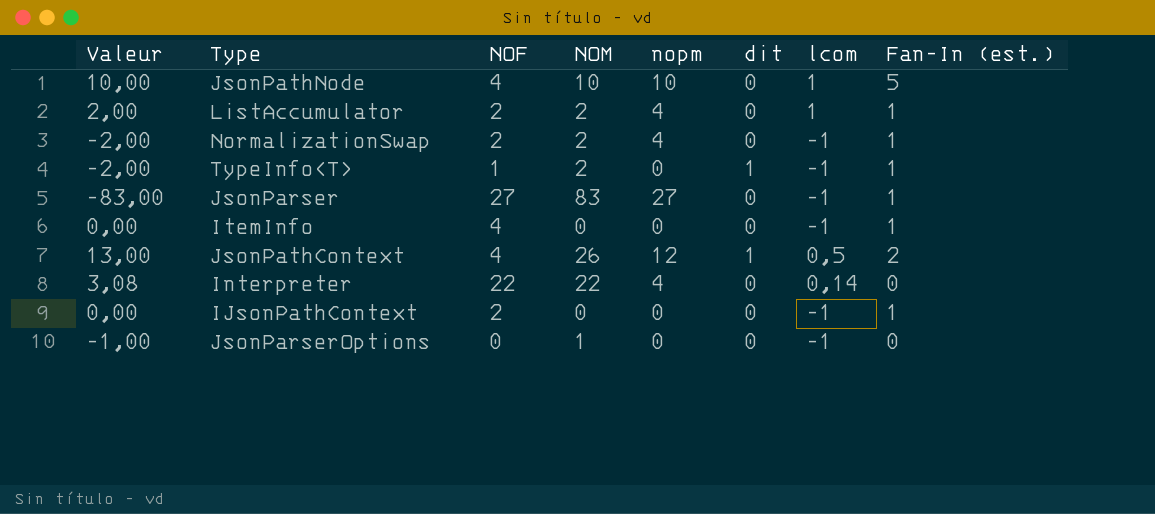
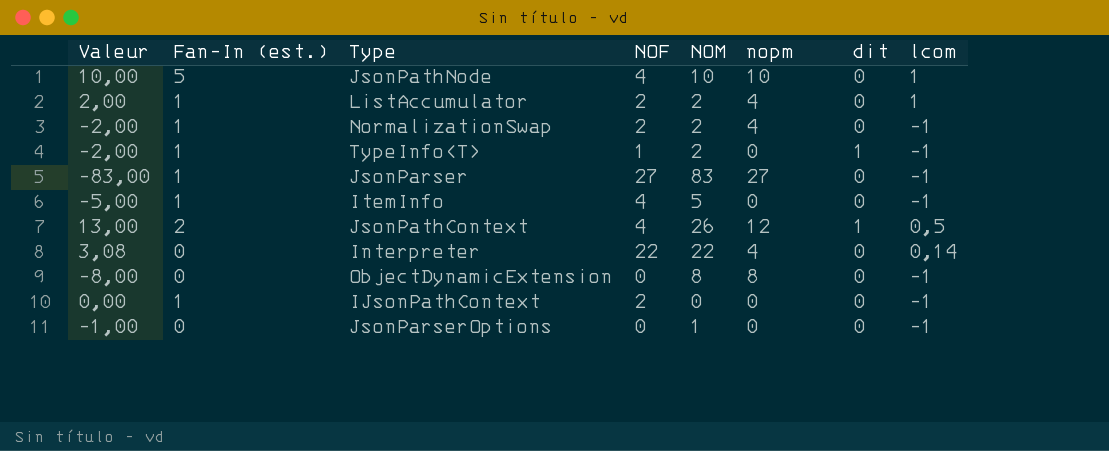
column Fan-In (est.) | position: 8 -> 2
ItemInfo | Valeur: 0,00 -> -5,00
ItemInfo | NOM: 0 -> 5
row ObjectDynamicExtension: none -> -8,00 | 0 | 0 | 8 | 8 | 0 | -1

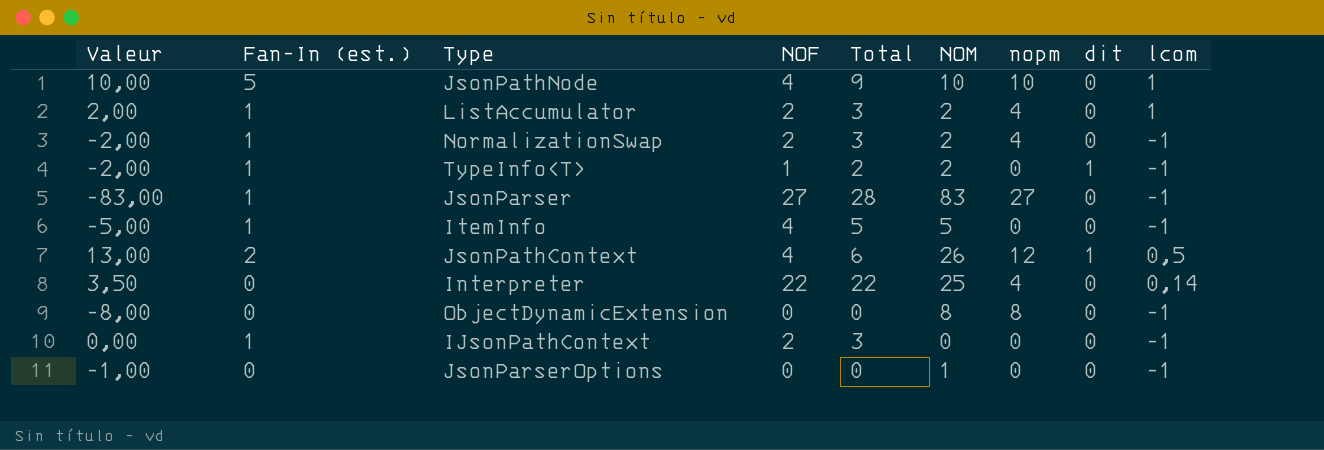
column Total | formula: none -> [Fan-In (est.)] + [NOF]
Interpreter | Valeur: 3,08 -> 3,50
Interpreter | NOM: 22 -> 25

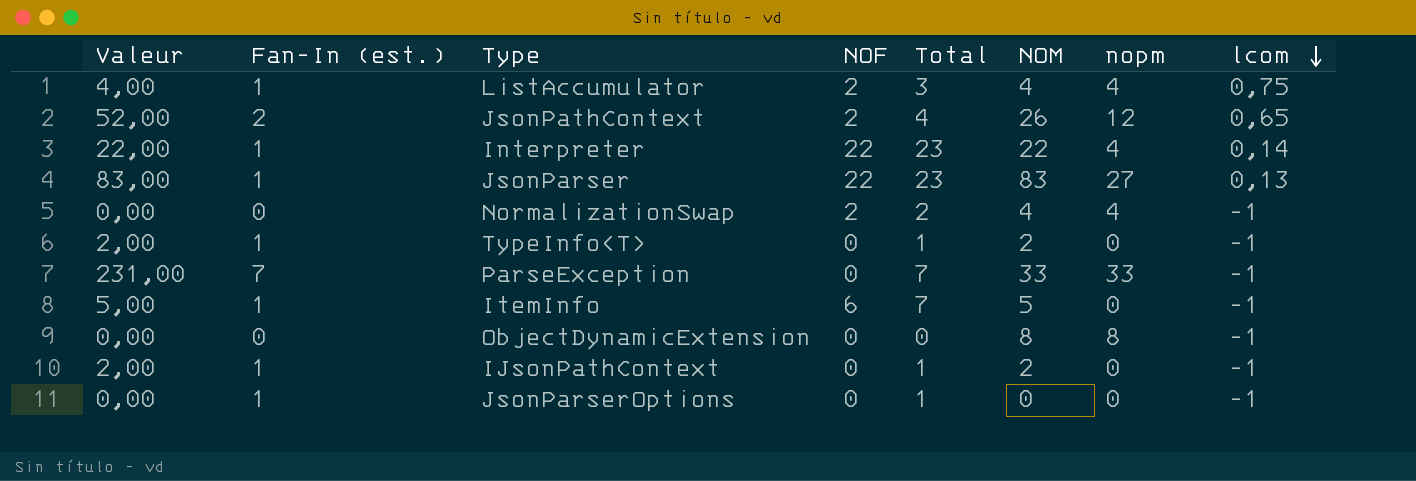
row order: none -> lcom descending
column dit | position: 8 -> none
column Valeur | formula: [NOM] * [lcom] -> [Fan-In (est.)] * [NOM]
row JsonPathNode: 10,00 | 5 | 4 | 9 | 10 | 10 | 0 | 1 -> none
ListAccumulator | NOM: 2 -> 4
ListAccumulator | lcom: 1 -> 0,75
JsonPathContext | NOF: 4 -> 2
JsonPathContext | Total: 6 -> 4
JsonPathContext | lcom: 0,5 -> 0,65
Interpreter | Fan-In (est.): 0 -> 1
Interpreter | Total: 22 -> 23
Interpreter | NOM: 25 -> 22
JsonParser | NOF: 27 -> 22
JsonParser | Total: 28 -> 23
JsonParser | lcom: -1 -> 0,13
NormalizationSwap | Fan-In (est.): 1 -> 0
NormalizationSwap | Total: 3 -> 2
NormalizationSwap | NOM: 2 -> 4
TypeInfo<T> | NOF: 1 -> 0
TypeInfo<T> | Total: 2 -> 1
row ParseException: none -> 231,00 | 7 | 0 | 7 | 33 | 33 | -1
ItemInfo | NOF: 4 -> 6
ItemInfo | Total: 5 -> 7
IJsonPathContext | NOF: 2 -> 0
IJsonPathContext | Total: 3 -> 1
IJsonPathContext | NOM: 0 -> 2
JsonParserOptions | Fan-In (est.): 0 -> 1
JsonParserOptions | Total: 0 -> 1
JsonParserOptions | NOM: 1 -> 0

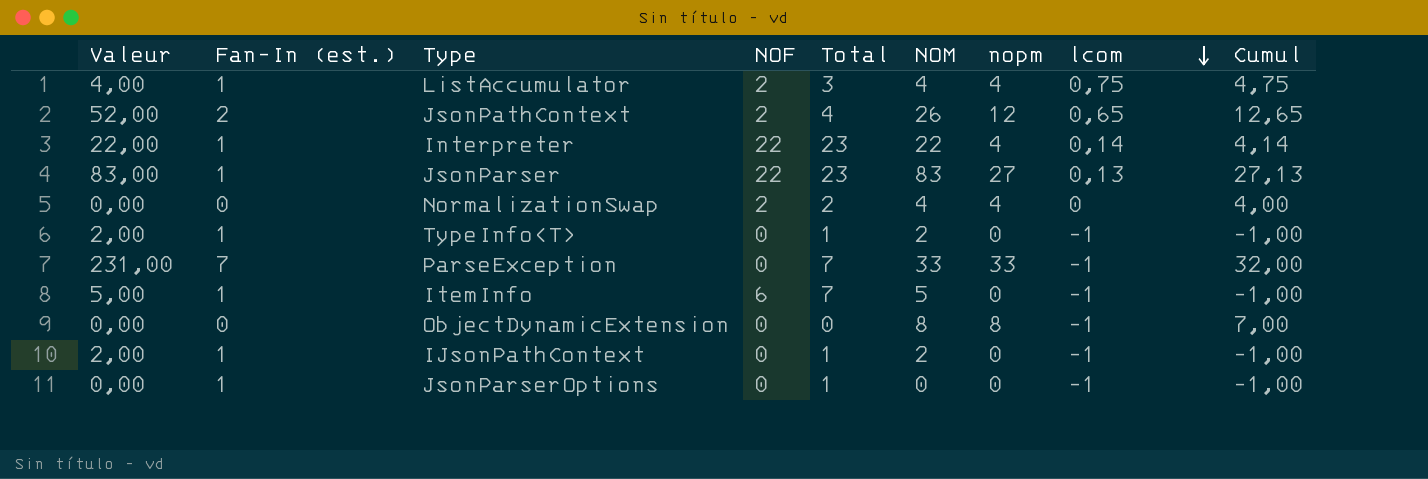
column Cumul | formula: none -> [nopm] + [lcom]
NormalizationSwap | lcom: -1 -> 0

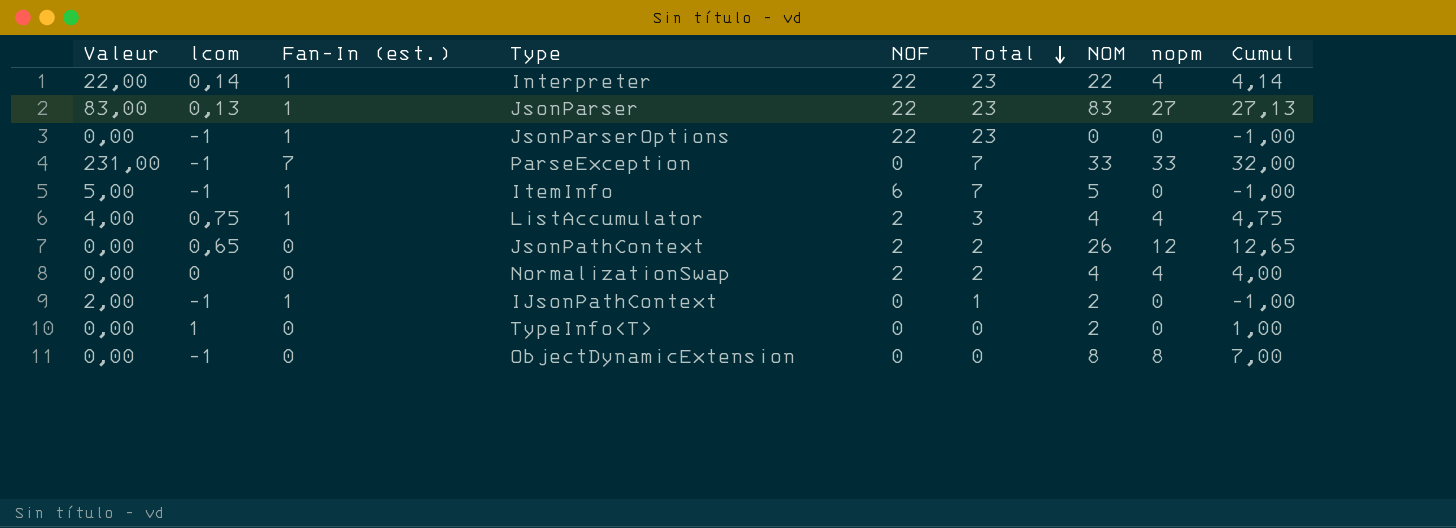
row order: lcom descending -> Total descending
column lcom | position: 8 -> 2
JsonParserOptions | NOF: 0 -> 22
JsonParserOptions | Total: 1 -> 23
JsonPathContext | Valeur: 52,00 -> 0,00
JsonPathContext | Fan-In (est.): 2 -> 0
JsonPathContext | Total: 4 -> 2
TypeInfo<T> | Valeur: 2,00 -> 0,00
TypeInfo<T> | lcom: -1 -> 1
TypeInfo<T> | Fan-In (est.): 1 -> 0
TypeInfo<T> | Total: 1 -> 0
TypeInfo<T> | Cumul: -1,00 -> 1,00

